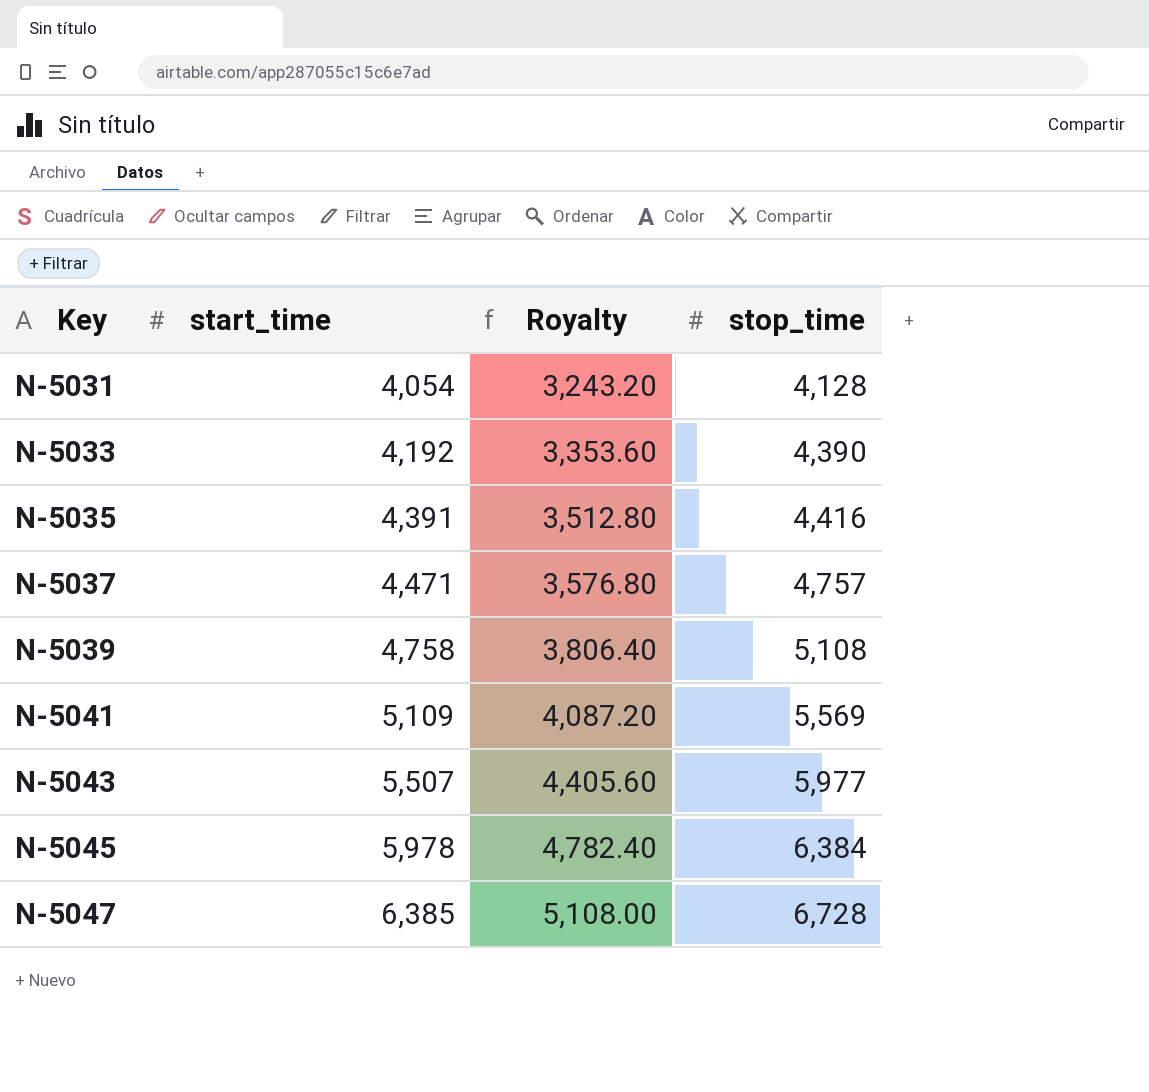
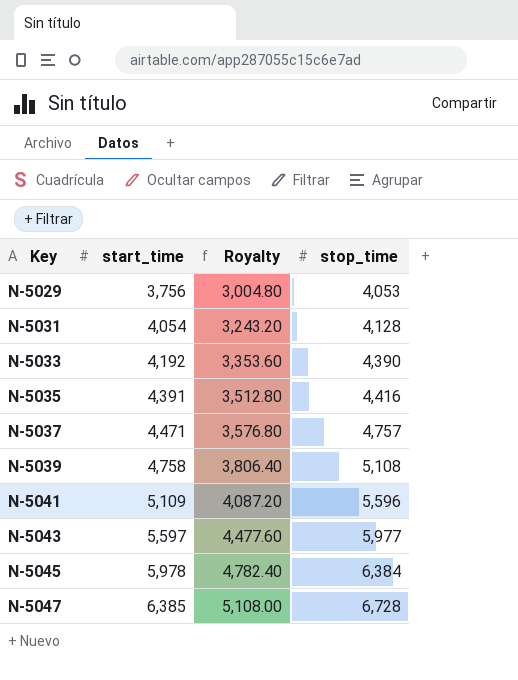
row N-5029: none -> 3,756 | 3,004.80 | 4,053
N-5041 | stop_time: 5,569 -> 5,596
N-5043 | start_time: 5,507 -> 5,597
N-5043 | Royalty: 4,405.60 -> 4,477.60

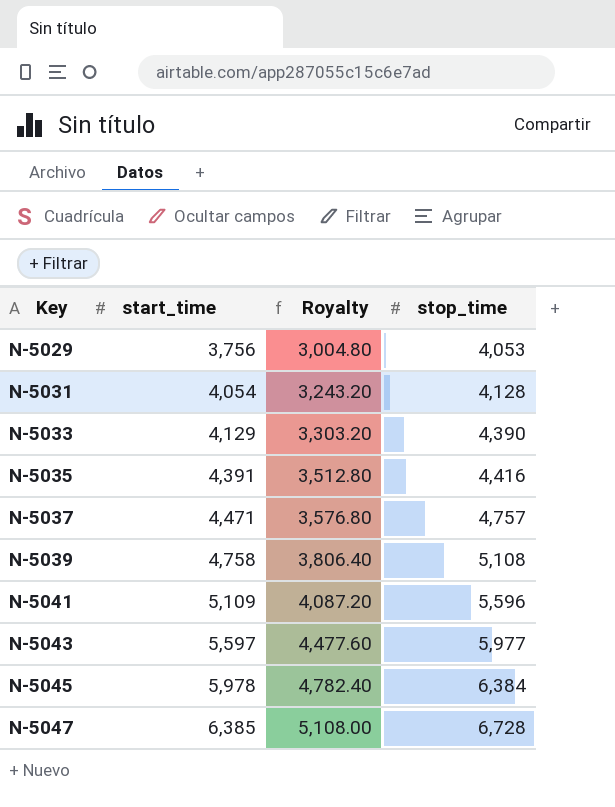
N-5033 | start_time: 4,192 -> 4,129
N-5033 | Royalty: 3,353.60 -> 3,303.20

